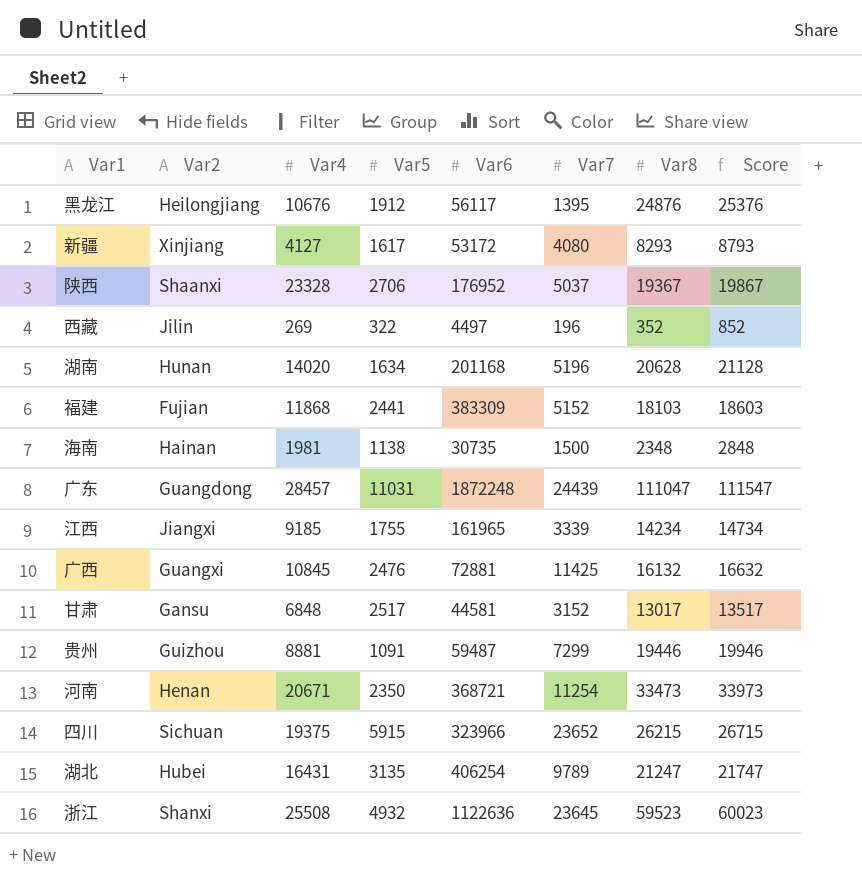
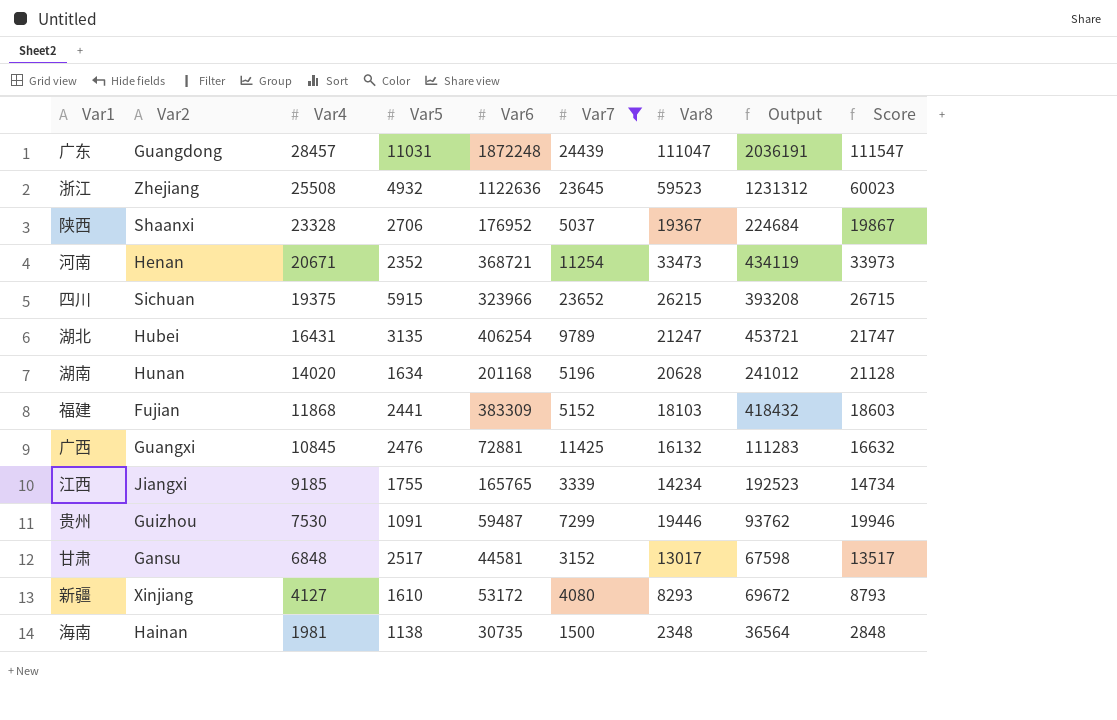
filter: none -> Var7 >= 1500
row order: none -> Var4 descending
column Output | formula: none -> [Var4] + [Var6] + [Var7] + [Var8]
浙江 | Var2: Shanxi -> Zhejiang
河南 | Var5: 2350 -> 2352
江西 | Var6: 161965 -> 165765
贵州 | Var4: 8881 -> 7530
新疆 | Var5: 1617 -> 1610

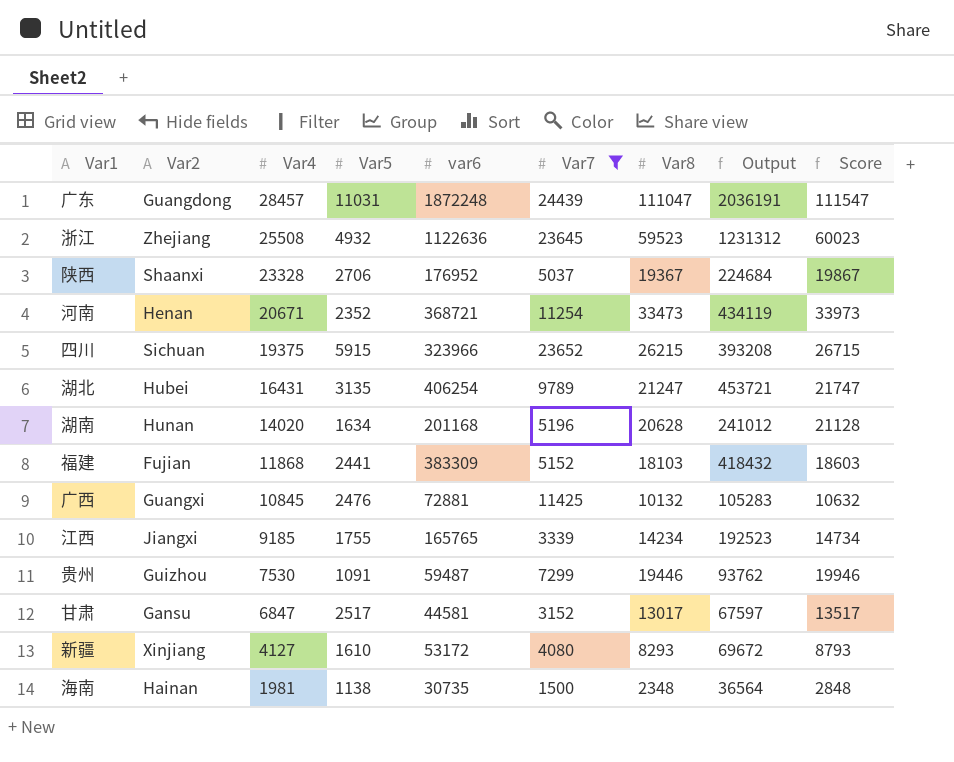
column name: Var6 -> var6
广西 | Var8: 16132 -> 10132
广西 | Output: 111283 -> 105283
广西 | Score: 16632 -> 10632
甘肃 | Var4: 6848 -> 6847
甘肃 | Output: 67598 -> 67597

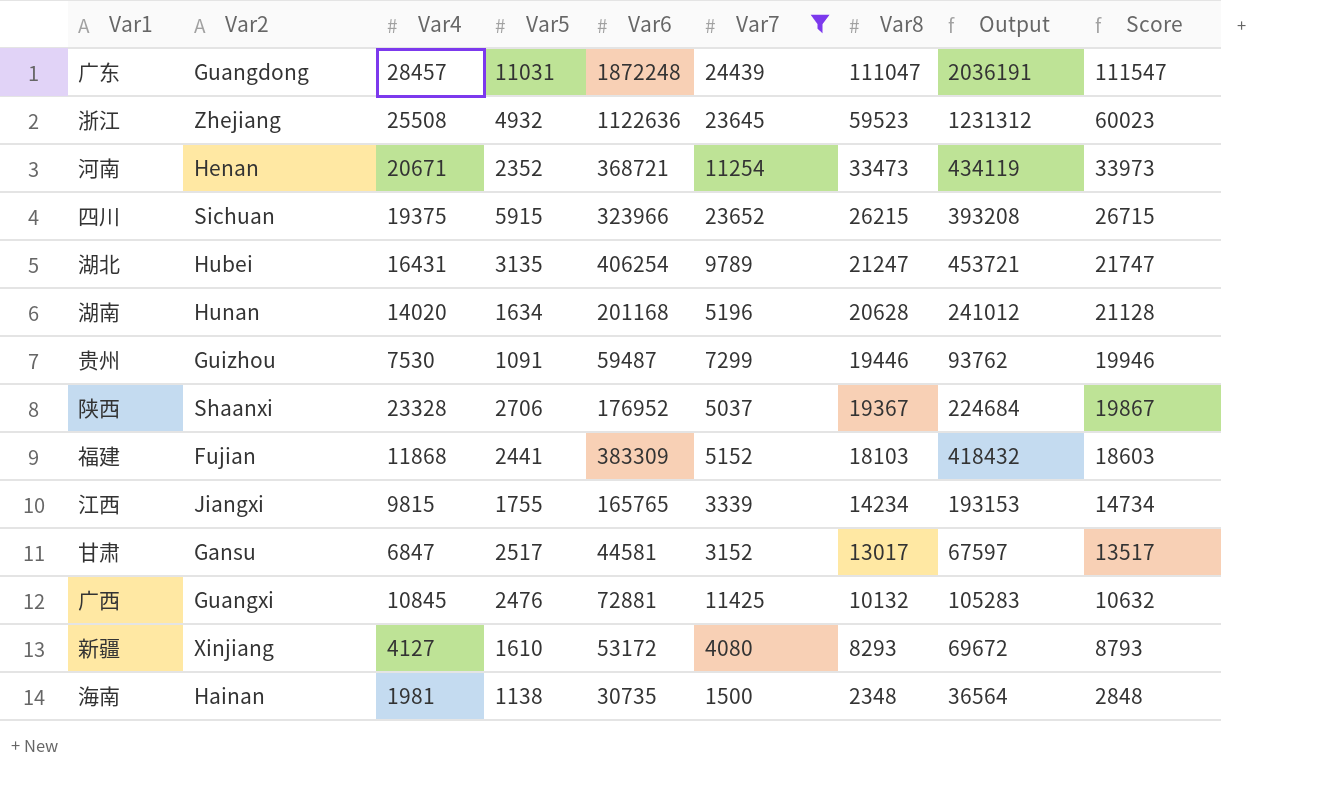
row order: Var4 descending -> Var8 descending
column name: var6 -> Var6
江西 | Var4: 9185 -> 9815
江西 | Output: 192523 -> 193153

